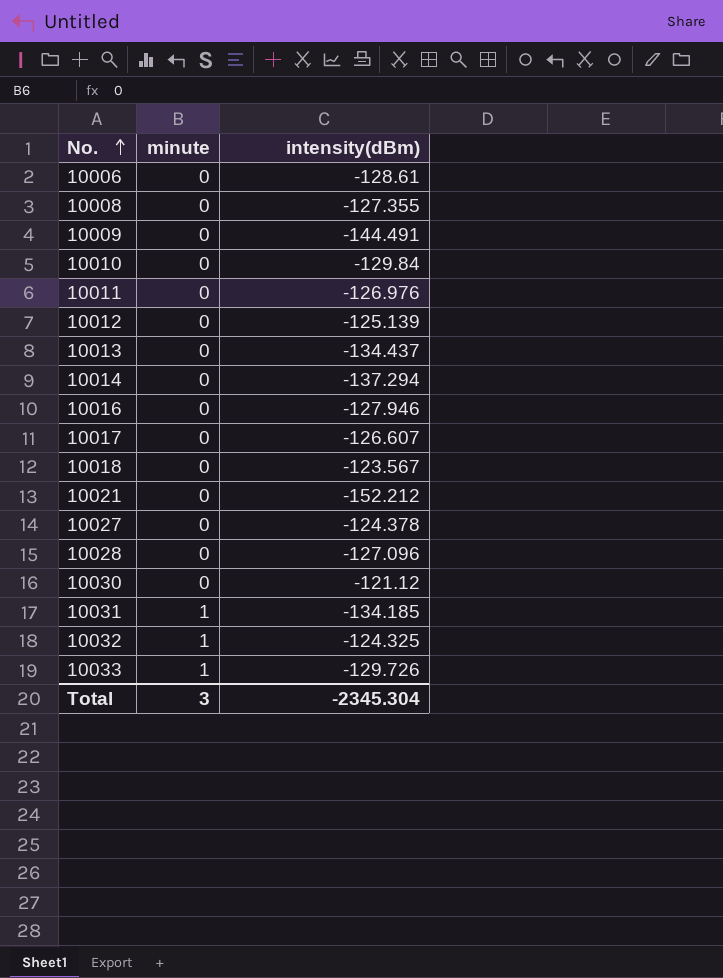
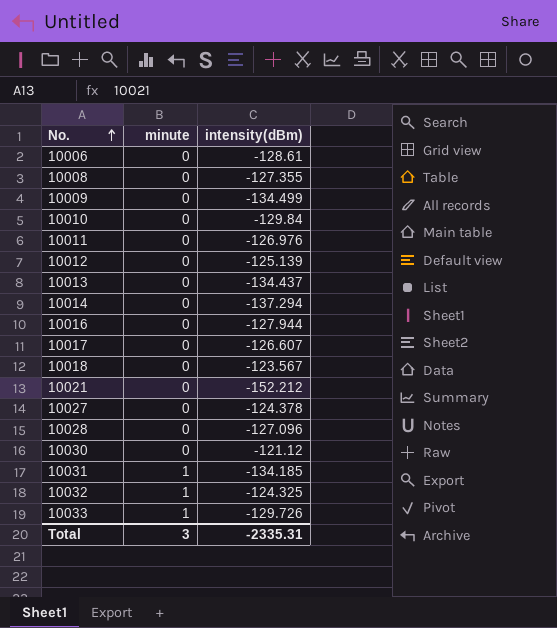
10009 | intensity(dBm): -144.491 -> -134.499
10016 | intensity(dBm): -127.946 -> -127.944
Total | intensity(dBm): -2345.304 -> -2335.31

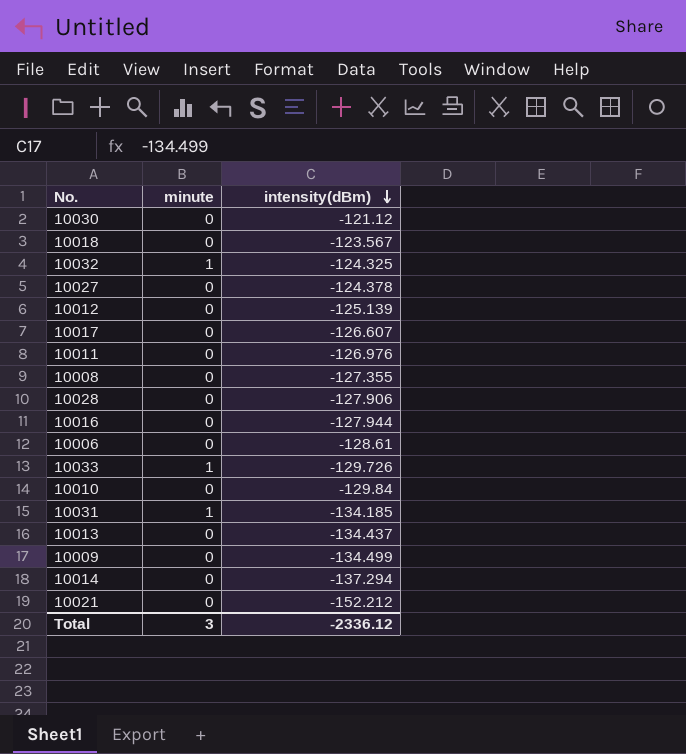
row order: No. ascending -> intensity(dBm) descending
10028 | intensity(dBm): -127.096 -> -127.906
Total | intensity(dBm): -2335.31 -> -2336.12

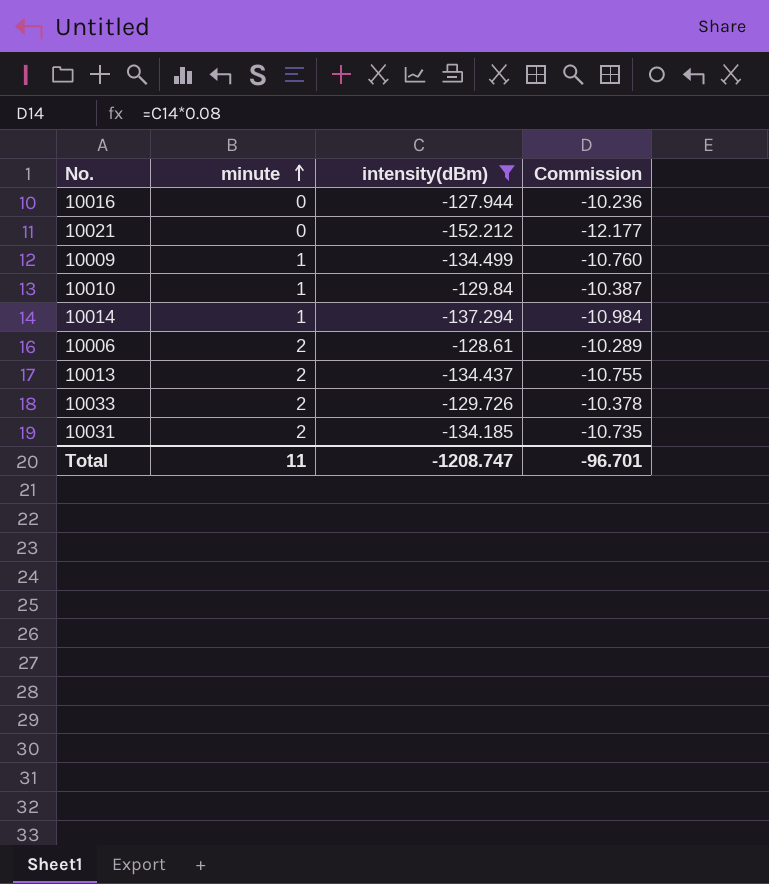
filter: none -> intensity(dBm) <= -127.944
row order: intensity(dBm) descending -> minute ascending
column Commission | formula: none -> [intensity(dBm)] * 0.08
10009 | minute: 0 -> 1
10010 | minute: 0 -> 1
10014 | minute: 0 -> 1
10006 | minute: 0 -> 2
10013 | minute: 0 -> 2
10033 | minute: 1 -> 2
10031 | minute: 1 -> 2
Total | minute: 3 -> 11
Total | intensity(dBm): -2336.12 -> -1208.747

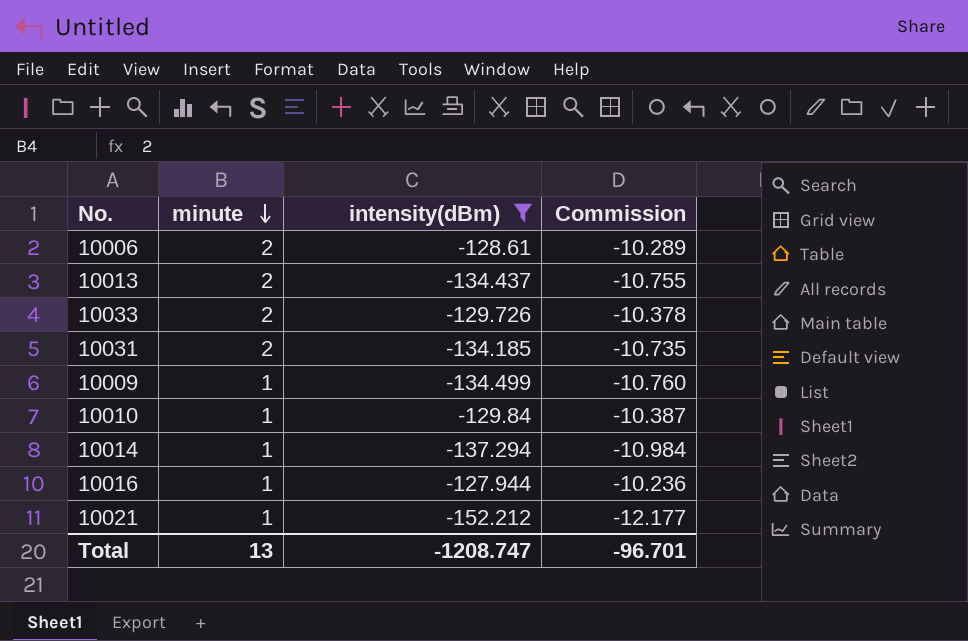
row order: minute ascending -> minute descending
10016 | minute: 0 -> 1
10021 | minute: 0 -> 1
Total | minute: 11 -> 13

